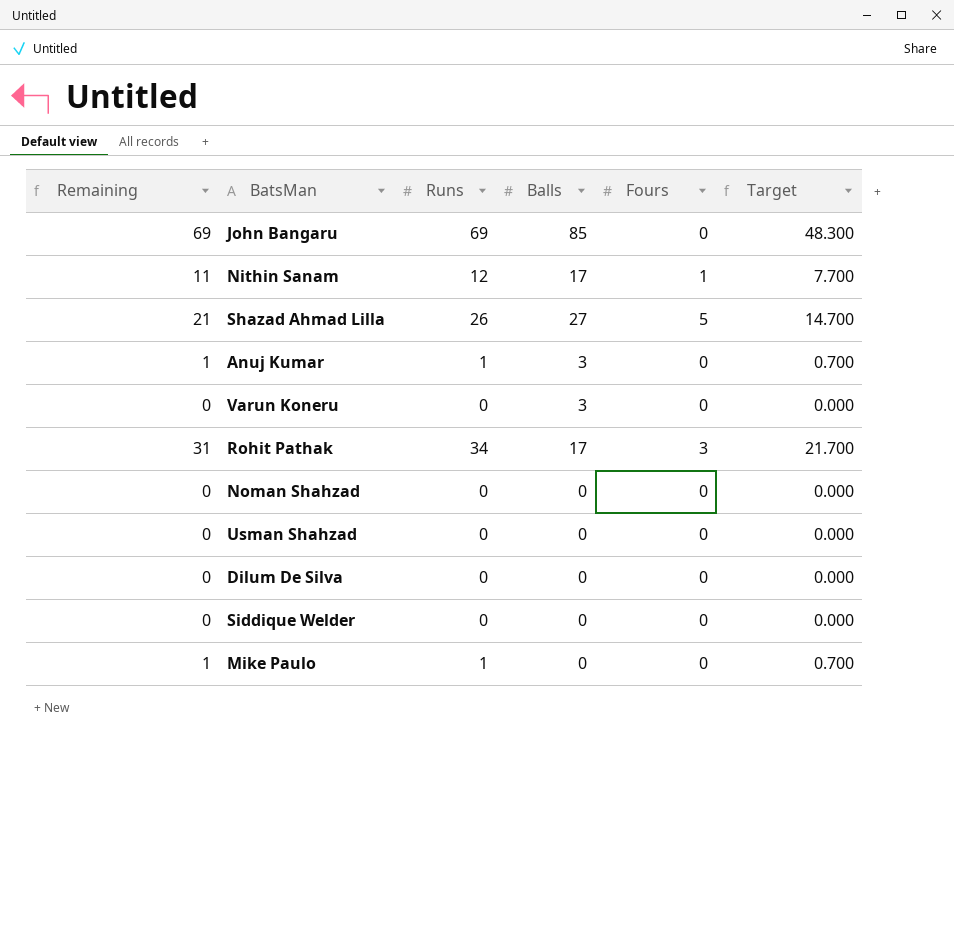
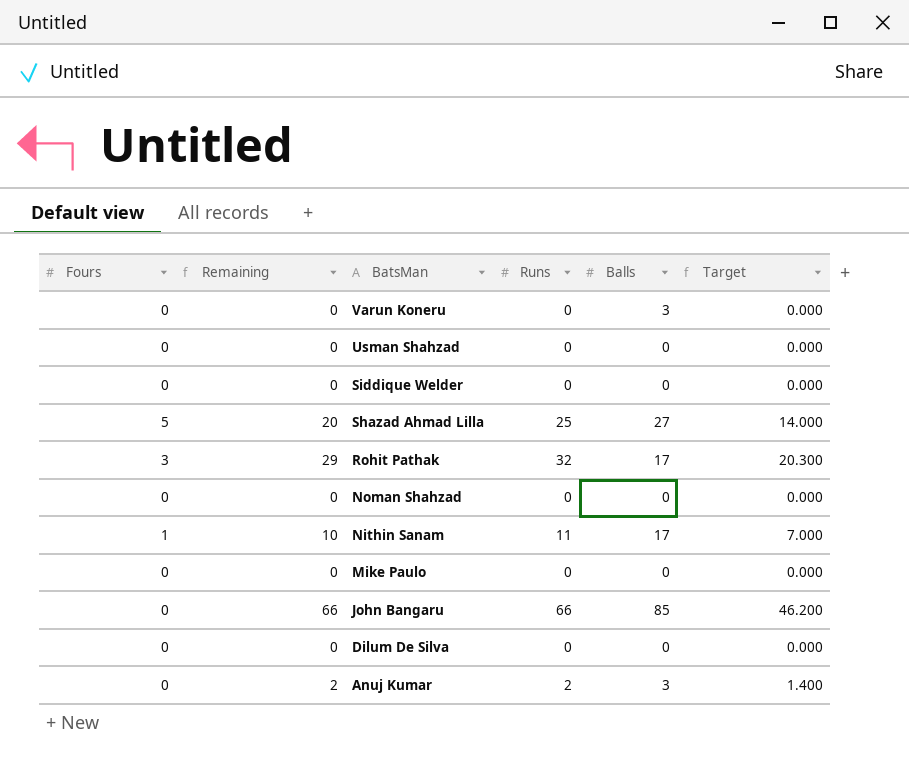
row order: none -> BatsMan descending
column Fours | position: 5 -> 1
Shazad Ahmad Lilla | Remaining: 21 -> 20
Shazad Ahmad Lilla | Runs: 26 -> 25
Shazad Ahmad Lilla | Target: 14.700 -> 14.000
Rohit Pathak | Remaining: 31 -> 29
Rohit Pathak | Runs: 34 -> 32
Rohit Pathak | Target: 21.700 -> 20.300
Nithin Sanam | Remaining: 11 -> 10
Nithin Sanam | Runs: 12 -> 11
Nithin Sanam | Target: 7.700 -> 7.000
Mike Paulo | Remaining: 1 -> 0
Mike Paulo | Runs: 1 -> 0
Mike Paulo | Target: 0.700 -> 0.000
John Bangaru | Remaining: 69 -> 66
John Bangaru | Runs: 69 -> 66
John Bangaru | Target: 48.300 -> 46.200
Anuj Kumar | Remaining: 1 -> 2
Anuj Kumar | Runs: 1 -> 2
Anuj Kumar | Target: 0.700 -> 1.400

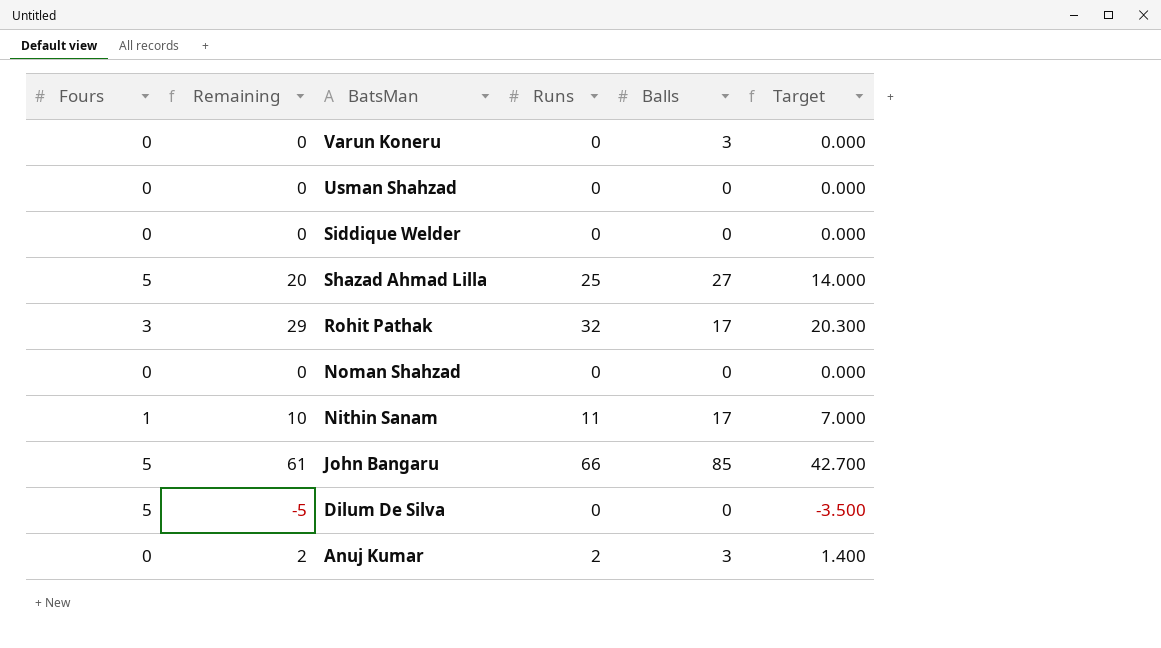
row Mike Paulo: 0 | 0 | 0 | 0 | 0.000 -> none
John Bangaru | Fours: 0 -> 5
John Bangaru | Remaining: 66 -> 61
John Bangaru | Target: 46.200 -> 42.700
Dilum De Silva | Fours: 0 -> 5
Dilum De Silva | Remaining: 0 -> -5
Dilum De Silva | Target: 0.000 -> -3.500

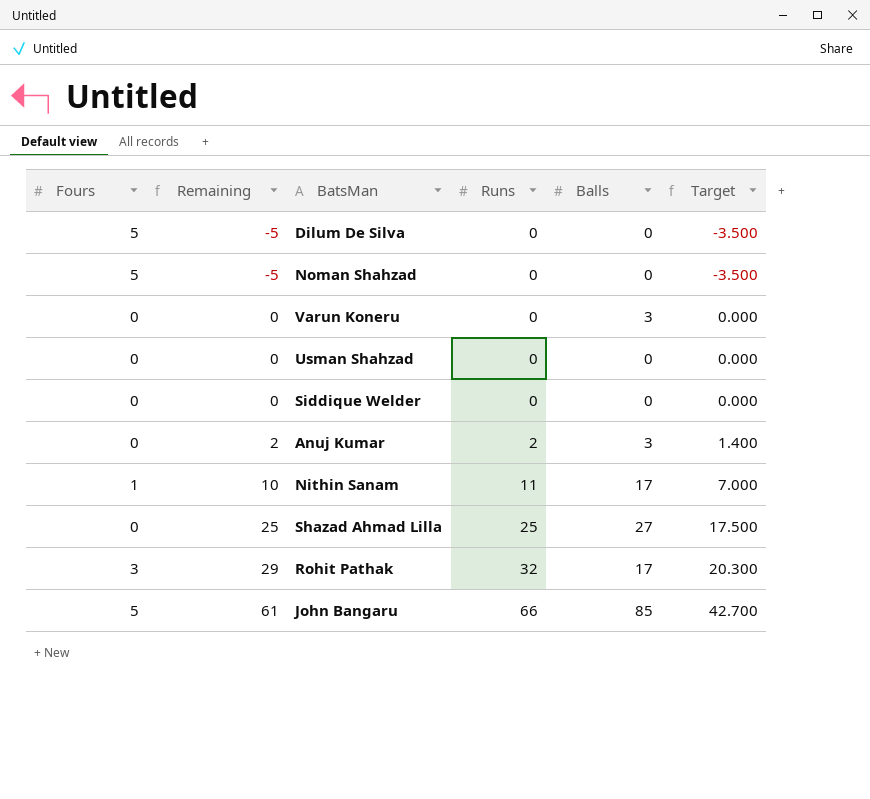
row order: BatsMan descending -> Remaining ascending
Noman Shahzad | Fours: 0 -> 5
Noman Shahzad | Remaining: 0 -> -5
Noman Shahzad | Target: 0.000 -> -3.500
Shazad Ahmad Lilla | Fours: 5 -> 0
Shazad Ahmad Lilla | Remaining: 20 -> 25
Shazad Ahmad Lilla | Target: 14.000 -> 17.500

